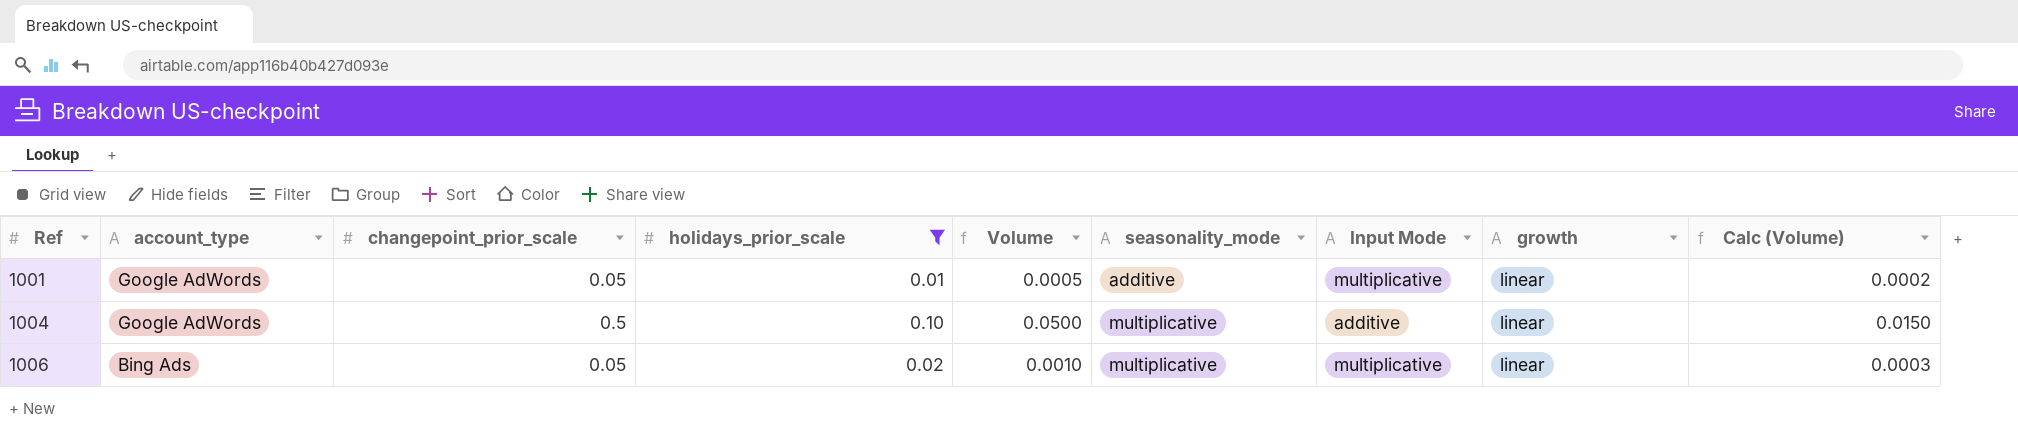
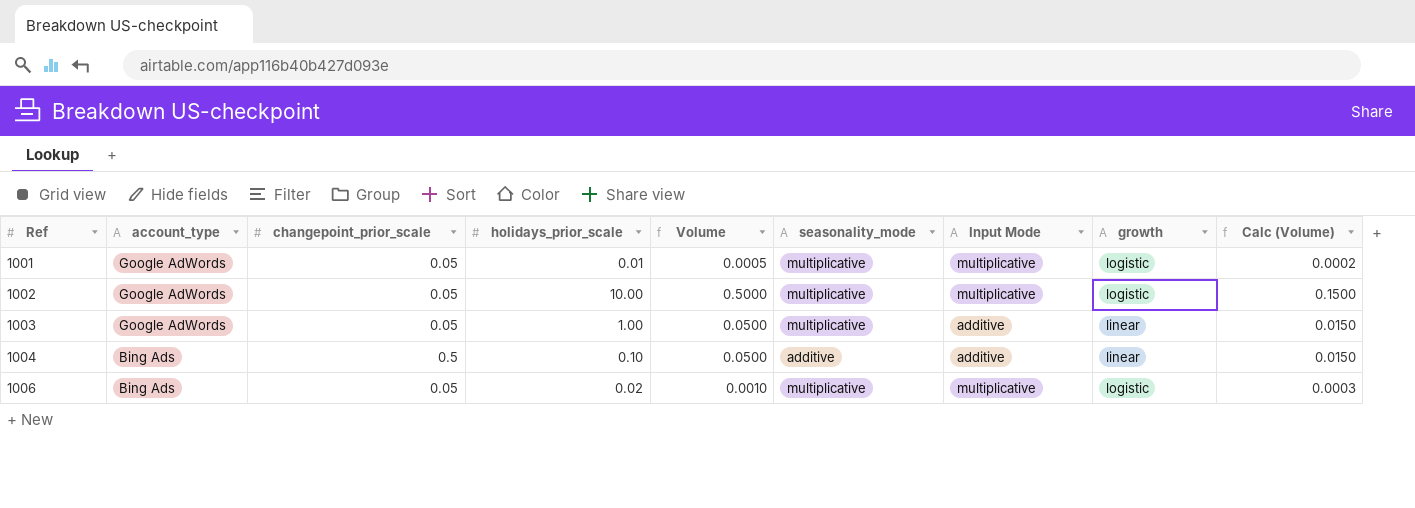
filter: holidays_prior_scale <= 0.10 -> none
1001 | seasonality_mode: additive -> multiplicative
1001 | growth: linear -> logistic
1004 | account_type: Google AdWords -> Bing Ads
1004 | seasonality_mode: multiplicative -> additive
1006 | growth: linear -> logistic

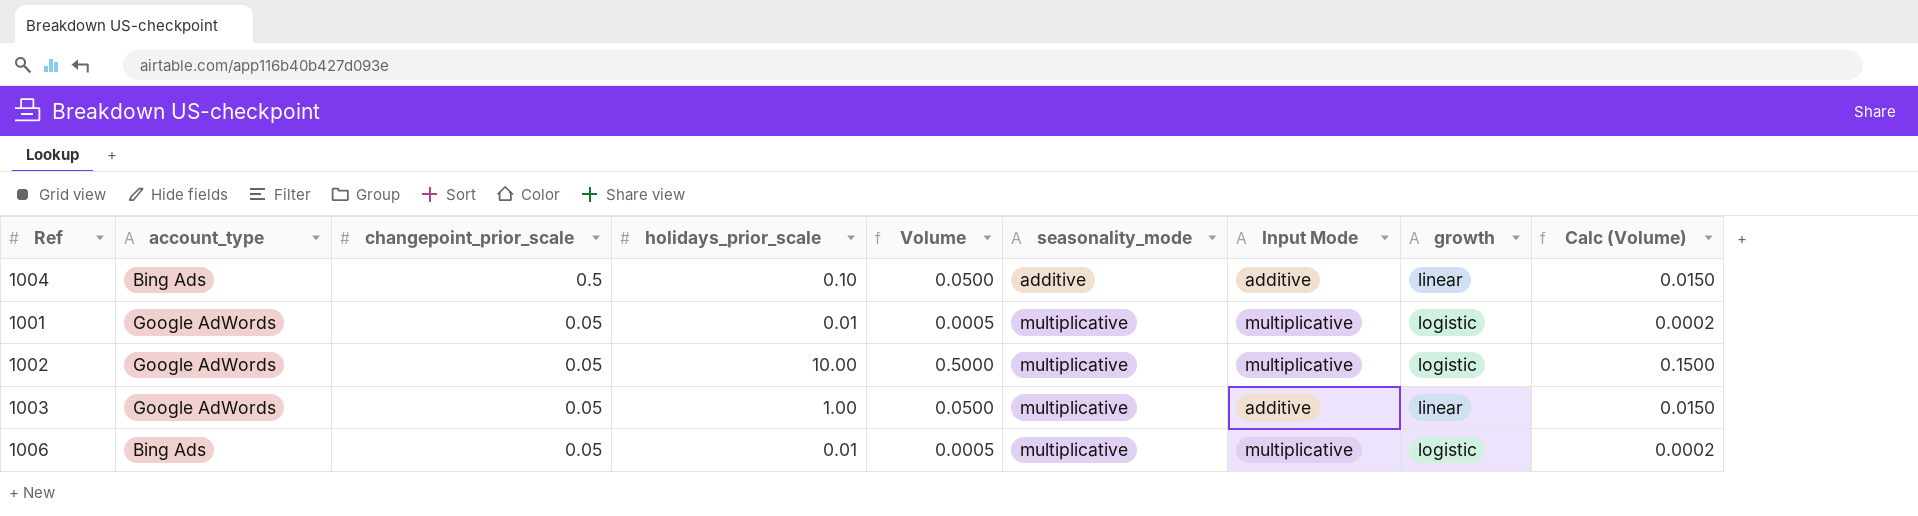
row order: Ref ascending -> changepoint_prior_scale descending
1006 | holidays_prior_scale: 0.02 -> 0.01
1006 | Volume: 0.0010 -> 0.0005
1006 | Calc (Volume): 0.0003 -> 0.0002

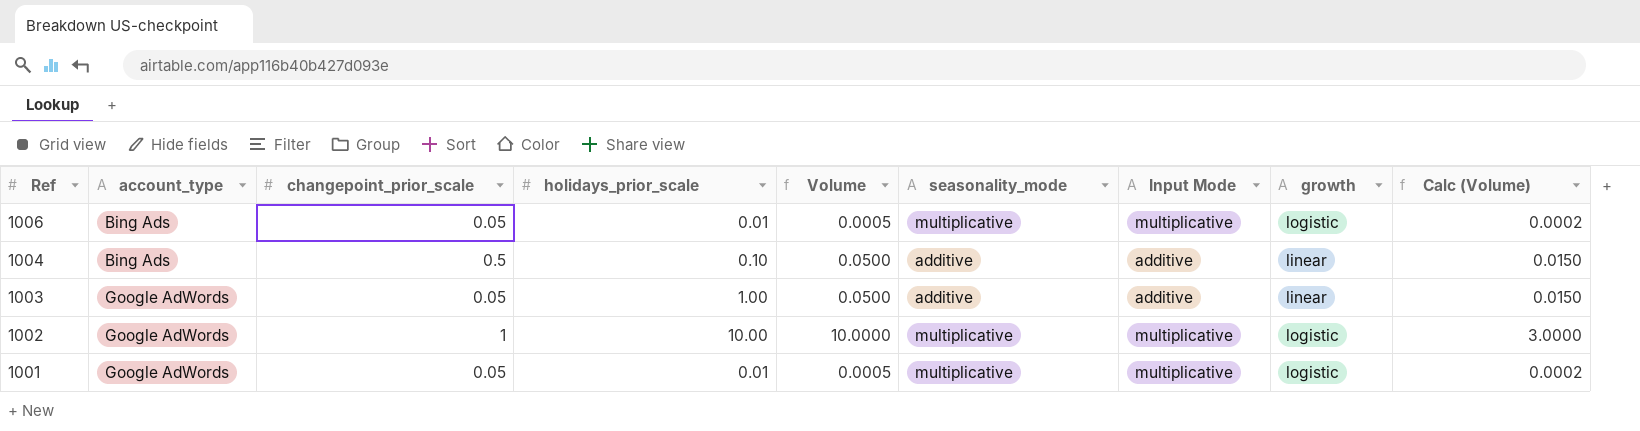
row order: changepoint_prior_scale descending -> Ref descending
1003 | seasonality_mode: multiplicative -> additive
1002 | changepoint_prior_scale: 0.05 -> 1
1002 | Volume: 0.5000 -> 10.0000
1002 | Calc (Volume): 0.1500 -> 3.0000

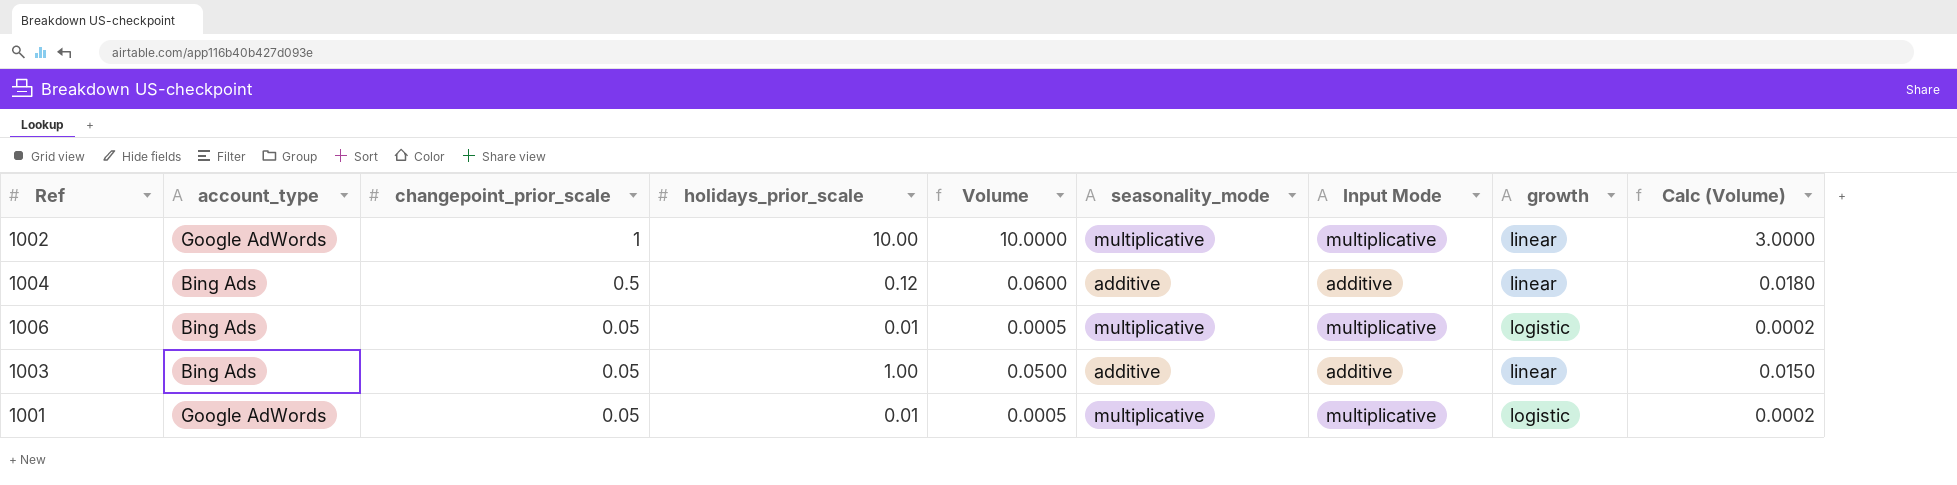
row order: Ref descending -> changepoint_prior_scale descending
1002 | growth: logistic -> linear
1004 | holidays_prior_scale: 0.10 -> 0.12
1004 | Volume: 0.0500 -> 0.0600
1004 | Calc (Volume): 0.0150 -> 0.0180
1003 | account_type: Google AdWords -> Bing Ads

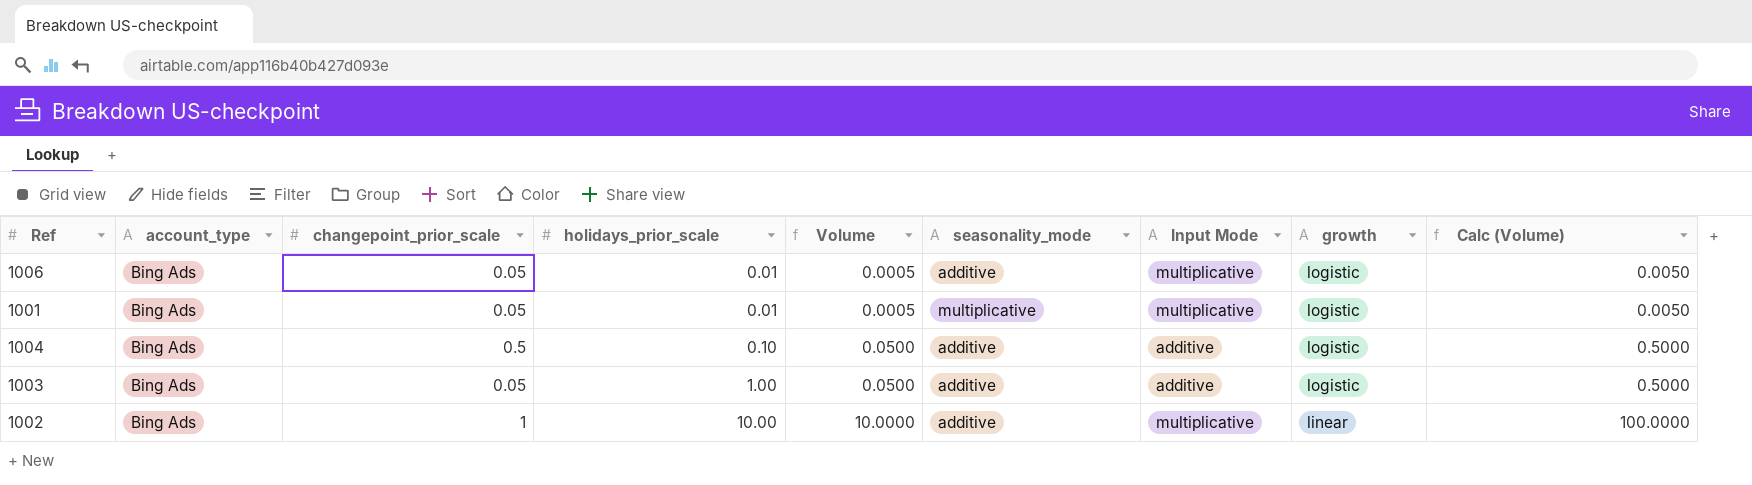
row order: changepoint_prior_scale descending -> holidays_prior_scale ascending
column Calc (Volume) | formula: [Volume] * 0.3 -> [Volume] * 10
1006 | seasonality_mode: multiplicative -> additive
1001 | account_type: Google AdWords -> Bing Ads
1004 | holidays_prior_scale: 0.12 -> 0.10
1004 | Volume: 0.0600 -> 0.0500
1004 | growth: linear -> logistic
1003 | growth: linear -> logistic
1002 | account_type: Google AdWords -> Bing Ads
1002 | seasonality_mode: multiplicative -> additive

